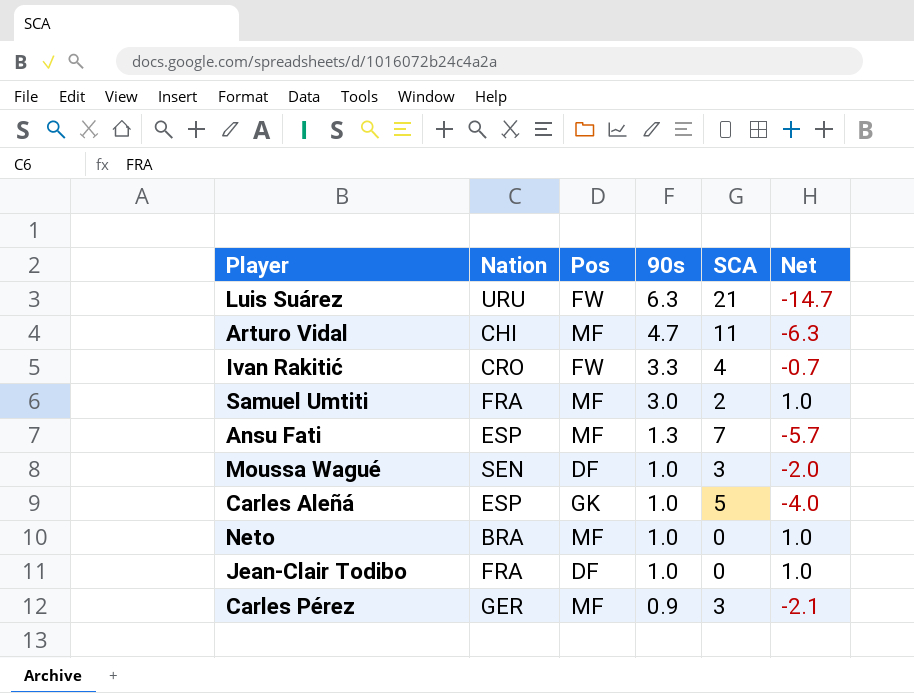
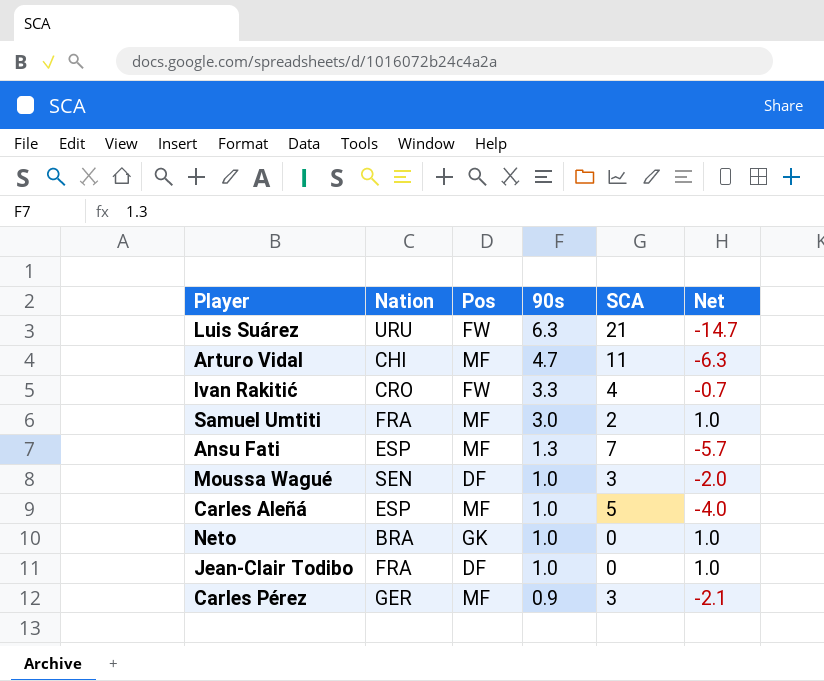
Carles Aleñá | Pos: GK -> MF
Neto | Pos: MF -> GK

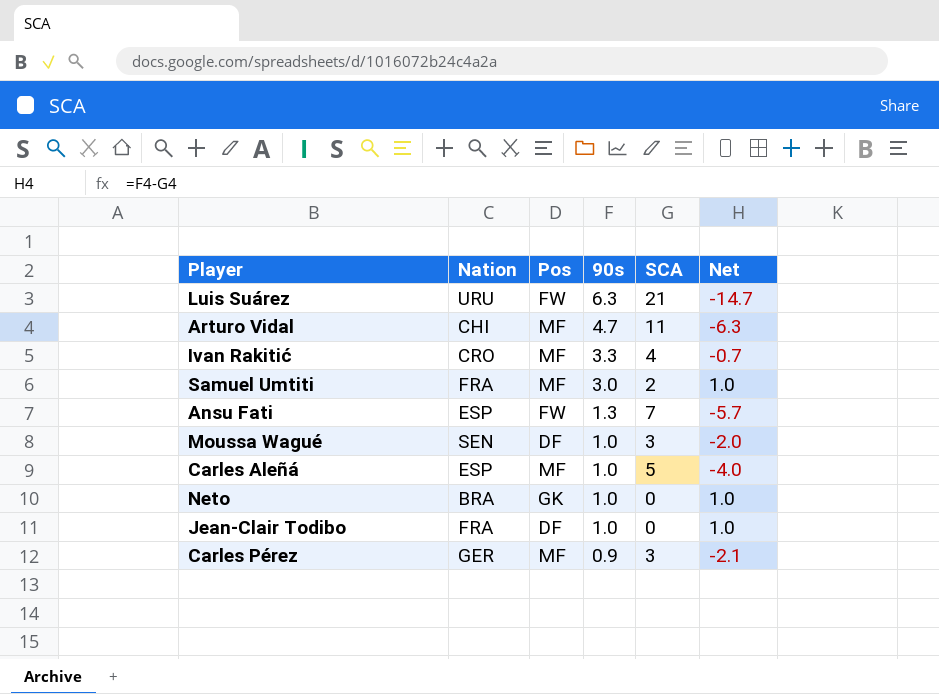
Ivan Rakitić | Pos: FW -> MF
Ansu Fati | Pos: MF -> FW

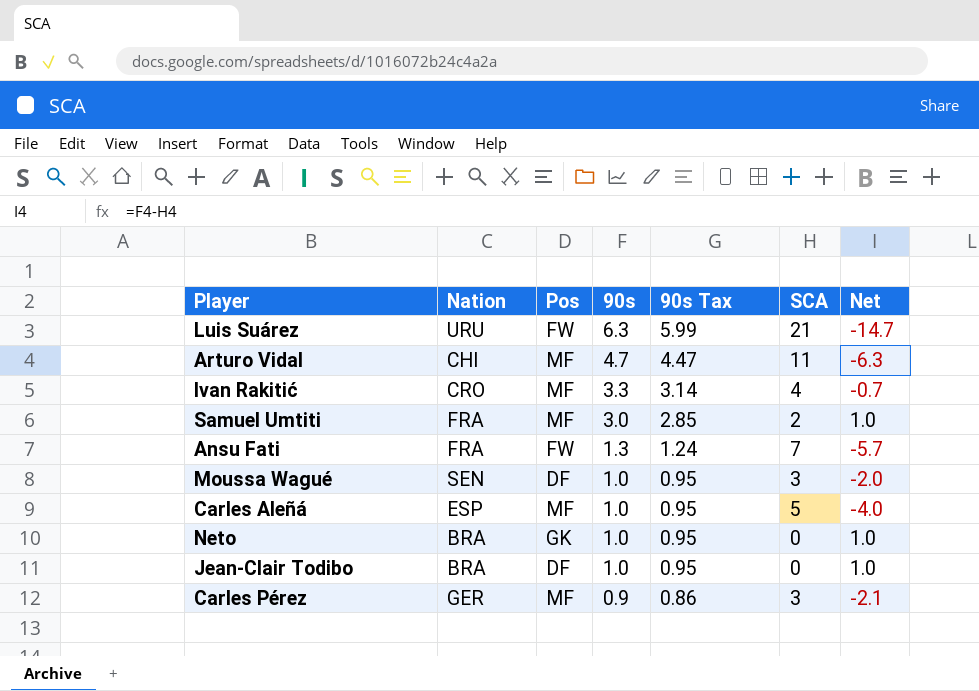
column 90s Tax | formula: none -> [90s] * 0.95
Ansu Fati | Nation: ESP -> FRA
Jean-Clair Todibo | Nation: FRA -> BRA

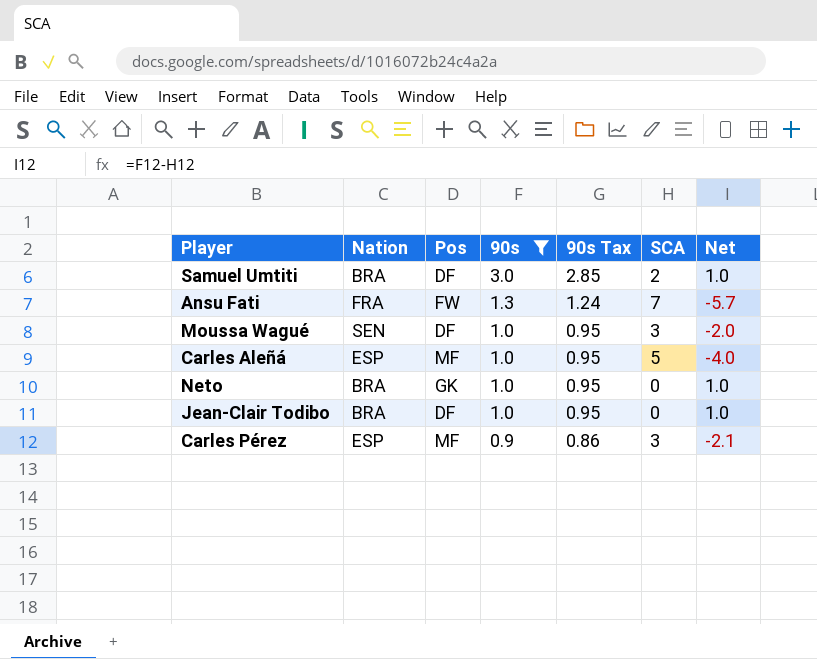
filter: none -> 90s <= 3.0
Samuel Umtiti | Nation: FRA -> BRA
Samuel Umtiti | Pos: MF -> DF
Carles Pérez | Nation: GER -> ESP

